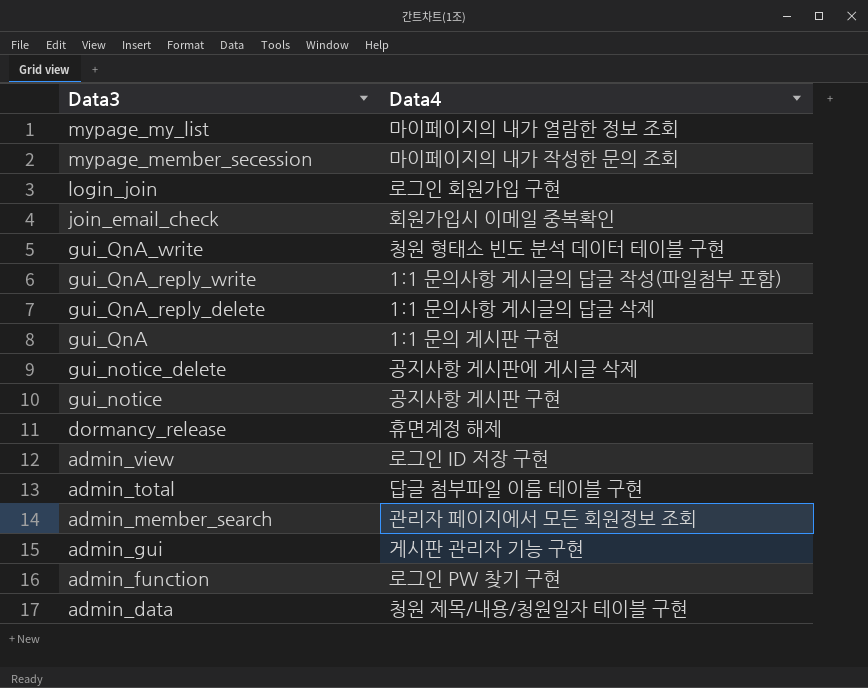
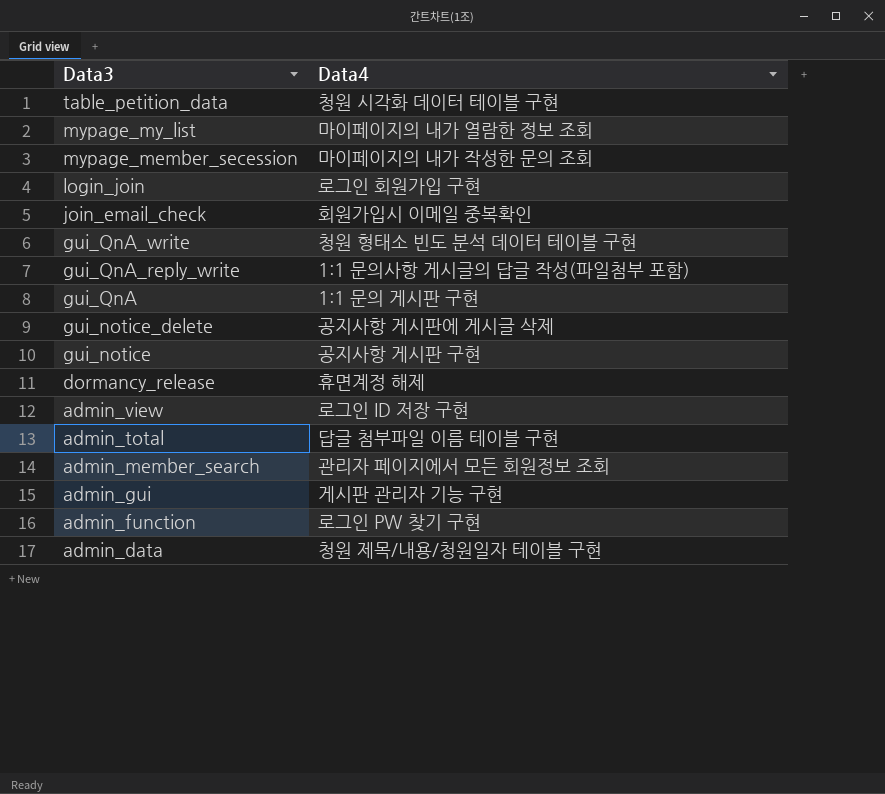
row gui_QnA_reply_delete: 1:1 문의사항 게시글의 답글 삭제 -> none
row table_petition_data: none -> 청원 시각화 데이터 테이블 구현

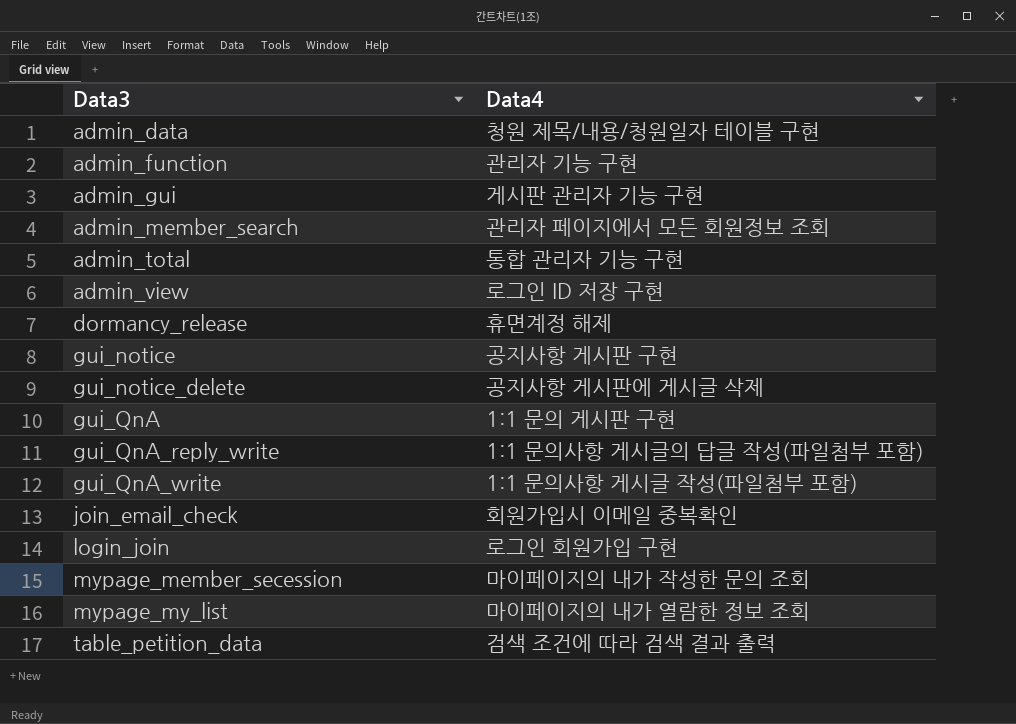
row order: Data3 descending -> Data3 ascending
admin_function | Data4: 로그인 PW 찾기 구현 -> 관리자 기능 구현
admin_total | Data4: 답글 첨부파일 이름 테이블 구현 -> 통합 관리자 기능 구현
gui_QnA_write | Data4: 청원 형태소 빈도 분석 데이터 테이블 구현 -> 1:1 문의사항 게시글 작성(파일첨부 포함)
table_petition_data | Data4: 청원 시각화 데이터 테이블 구현 -> 검색 조건에 따라 검색 결과 출력

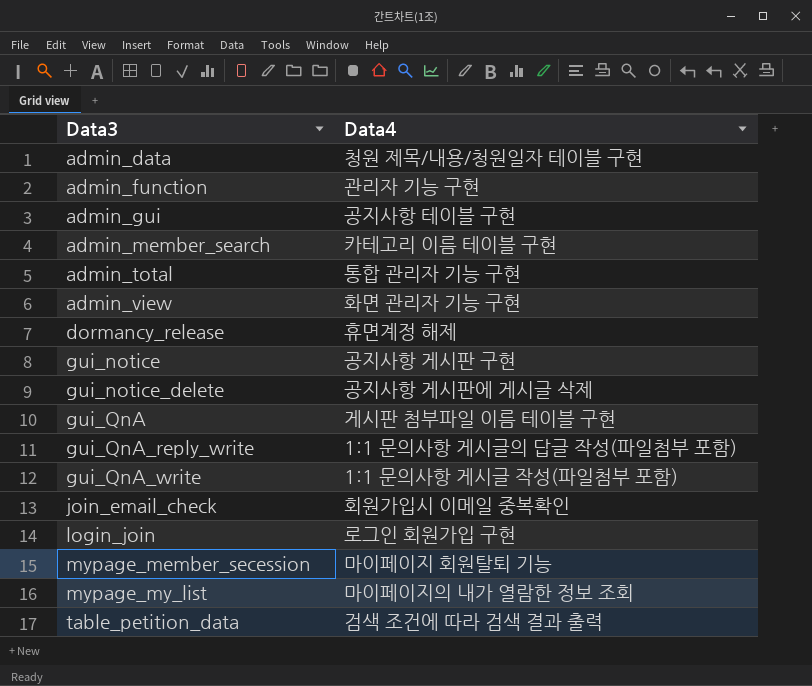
admin_gui | Data4: 게시판 관리자 기능 구현 -> 공지사항 테이블 구현
admin_member_search | Data4: 관리자 페이지에서 모든 회원정보 조회 -> 카테고리 이름 테이블 구현
admin_view | Data4: 로그인 ID 저장 구현 -> 화면 관리자 기능 구현
gui_QnA | Data4: 1:1 문의 게시판 구현 -> 게시판 첨부파일 이름 테이블 구현
mypage_member_secession | Data4: 마이페이지의 내가 작성한 문의 조회 -> 마이페이지 회원탈퇴 기능

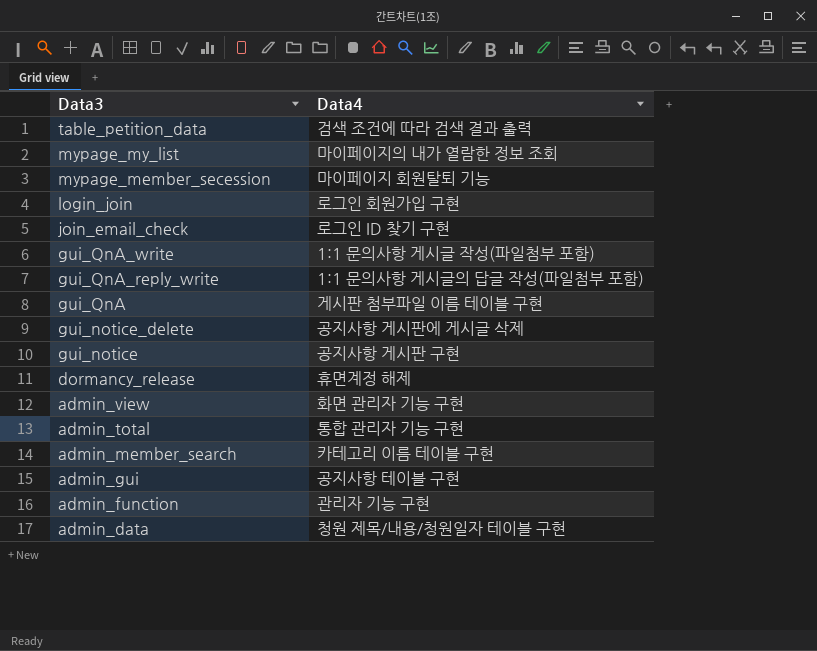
row order: Data3 ascending -> Data3 descending
join_email_check | Data4: 회원가입시 이메일 중복확인 -> 로그인 ID 찾기 구현

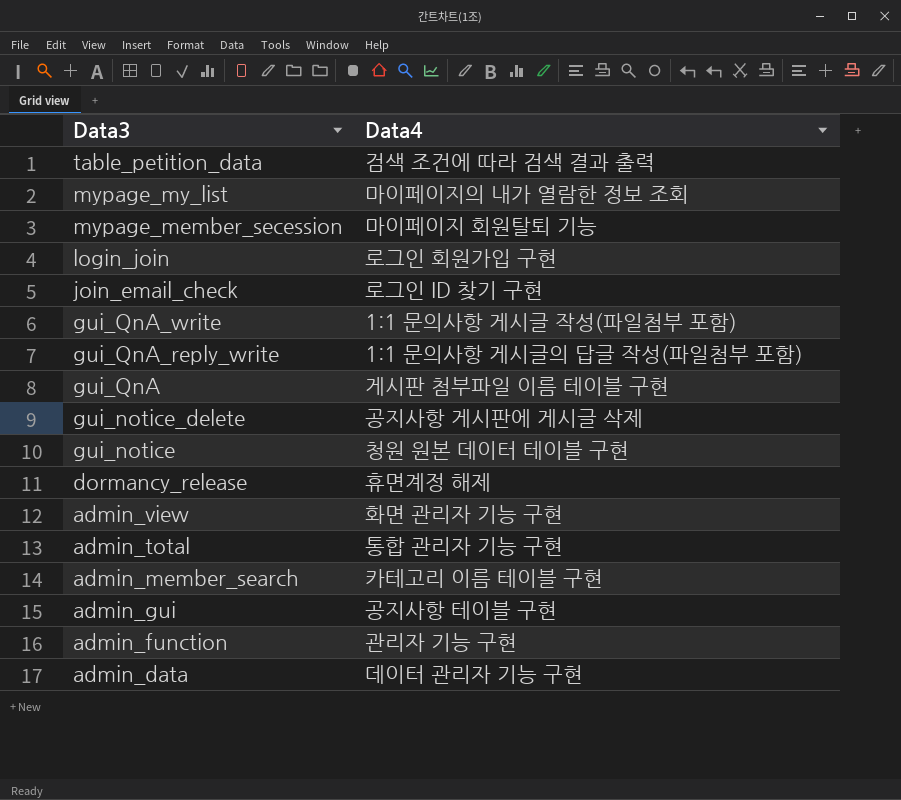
gui_notice | Data4: 공지사항 게시판 구현 -> 청원 원본 데이터 테이블 구현
admin_data | Data4: 청원 제목/내용/청원일자 테이블 구현 -> 데이터 관리자 기능 구현

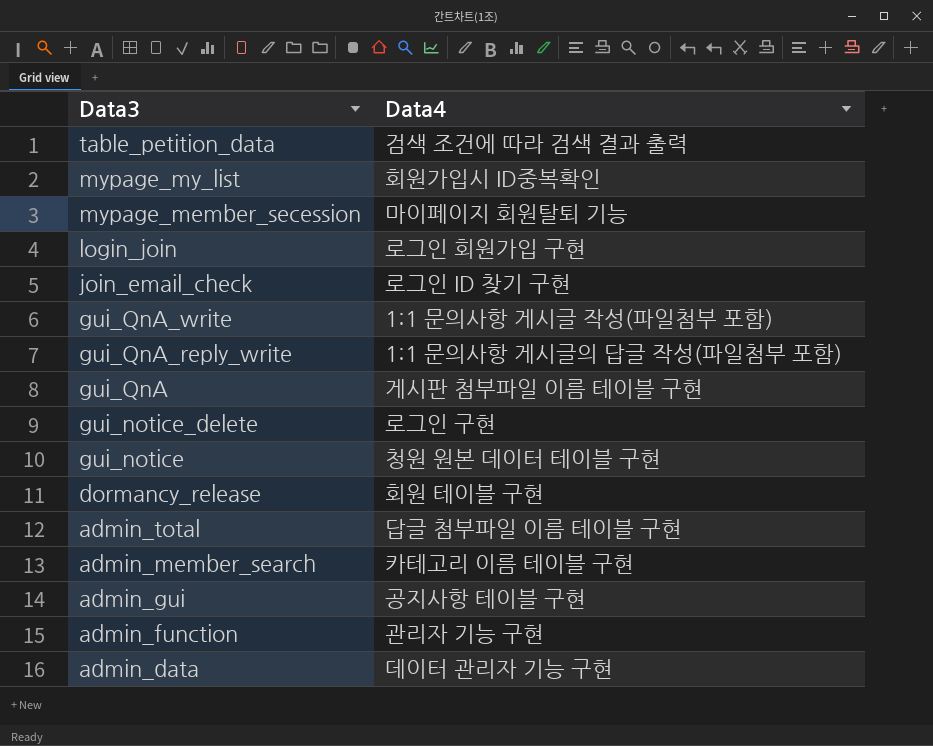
row admin_view: 화면 관리자 기능 구현 -> none
mypage_my_list | Data4: 마이페이지의 내가 열람한 정보 조회 -> 회원가입시 ID중복확인
gui_notice_delete | Data4: 공지사항 게시판에 게시글 삭제 -> 로그인 구현
dormancy_release | Data4: 휴면계정 해제 -> 회원 테이블 구현
admin_total | Data4: 통합 관리자 기능 구현 -> 답글 첨부파일 이름 테이블 구현

